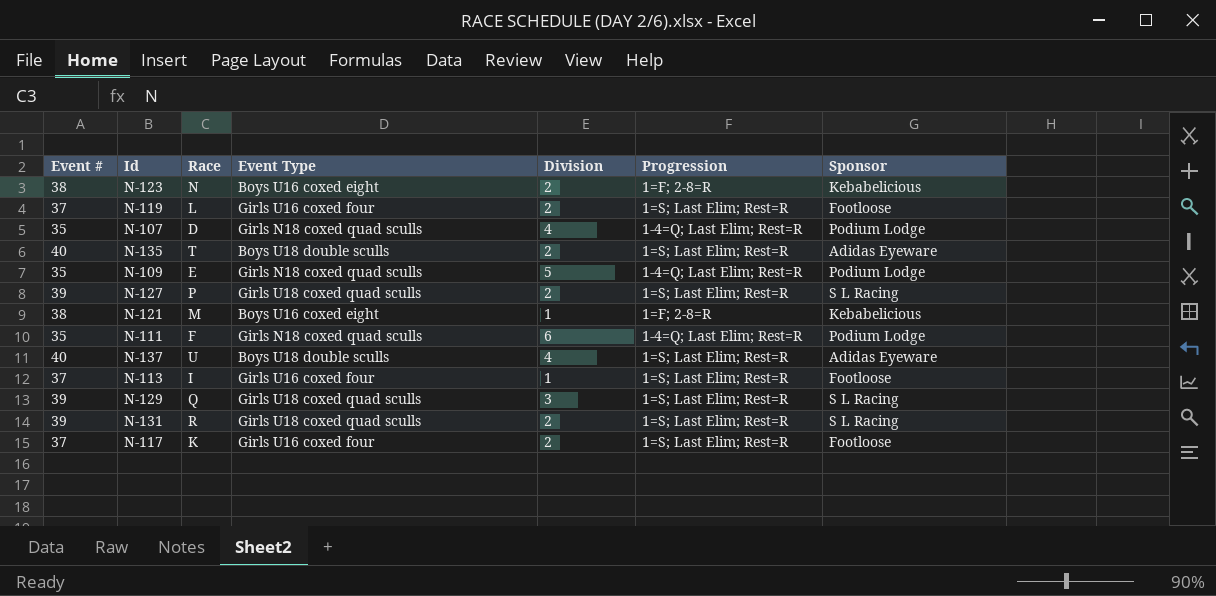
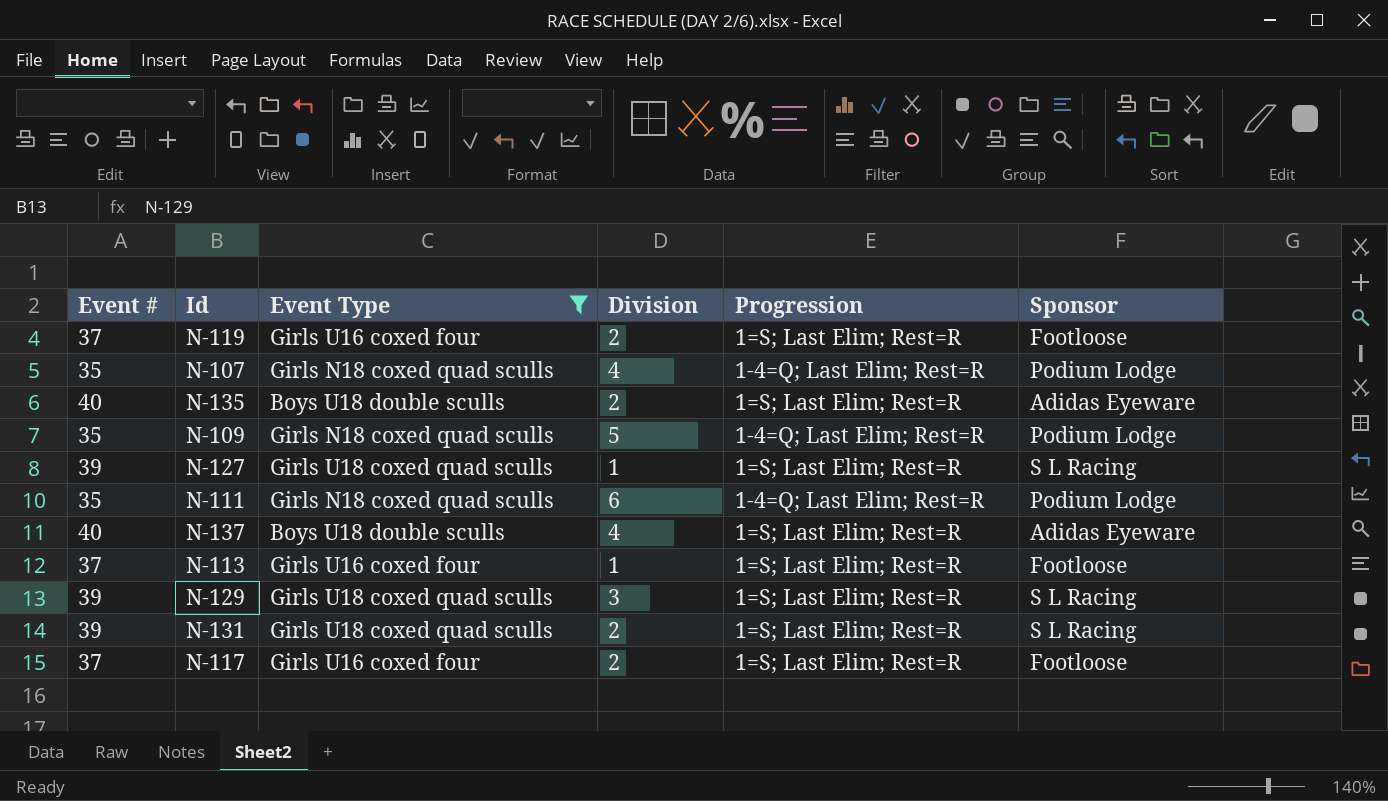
filter: none -> Event Type != Boys U16 coxed eight
column Race | position: 3 -> none
N-127 | Division: 2 -> 1

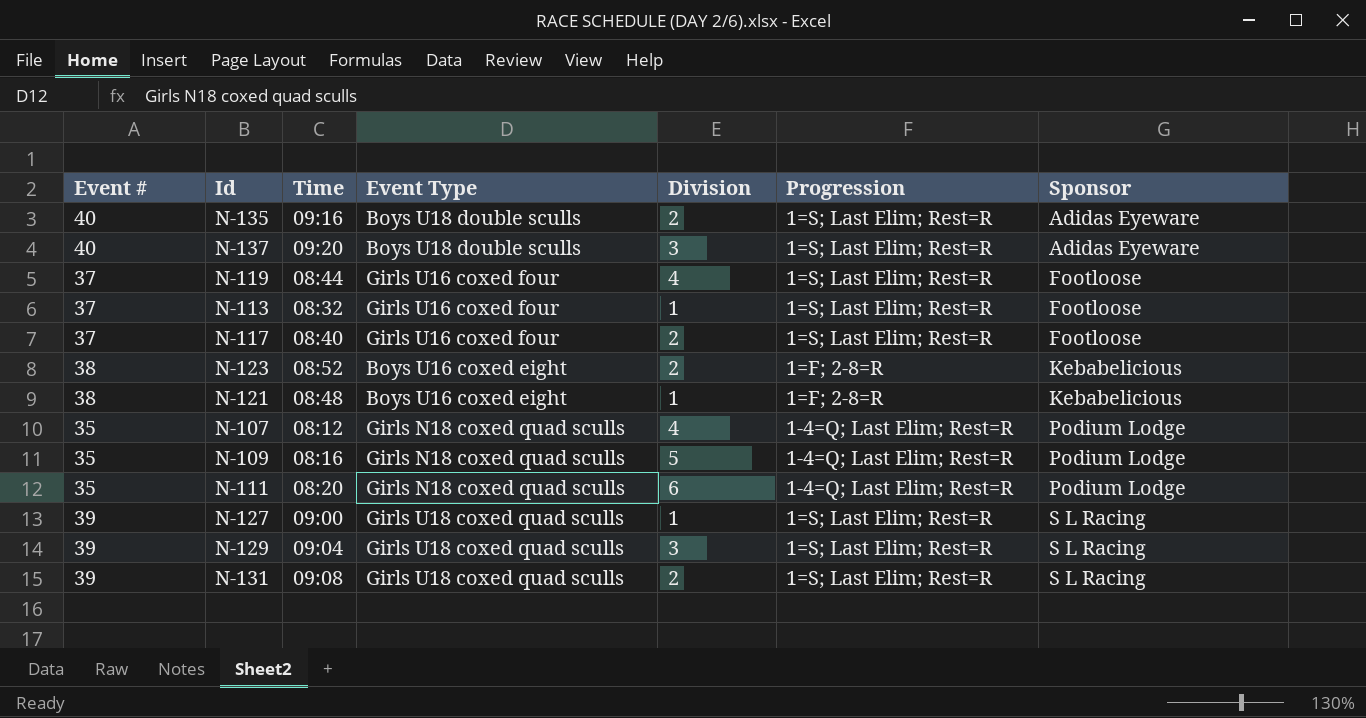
filter: Event Type != Boys U16 coxed eight -> none
row order: none -> Sponsor ascending
column Time | position: none -> 3
N-137 | Division: 4 -> 3
N-119 | Division: 2 -> 4

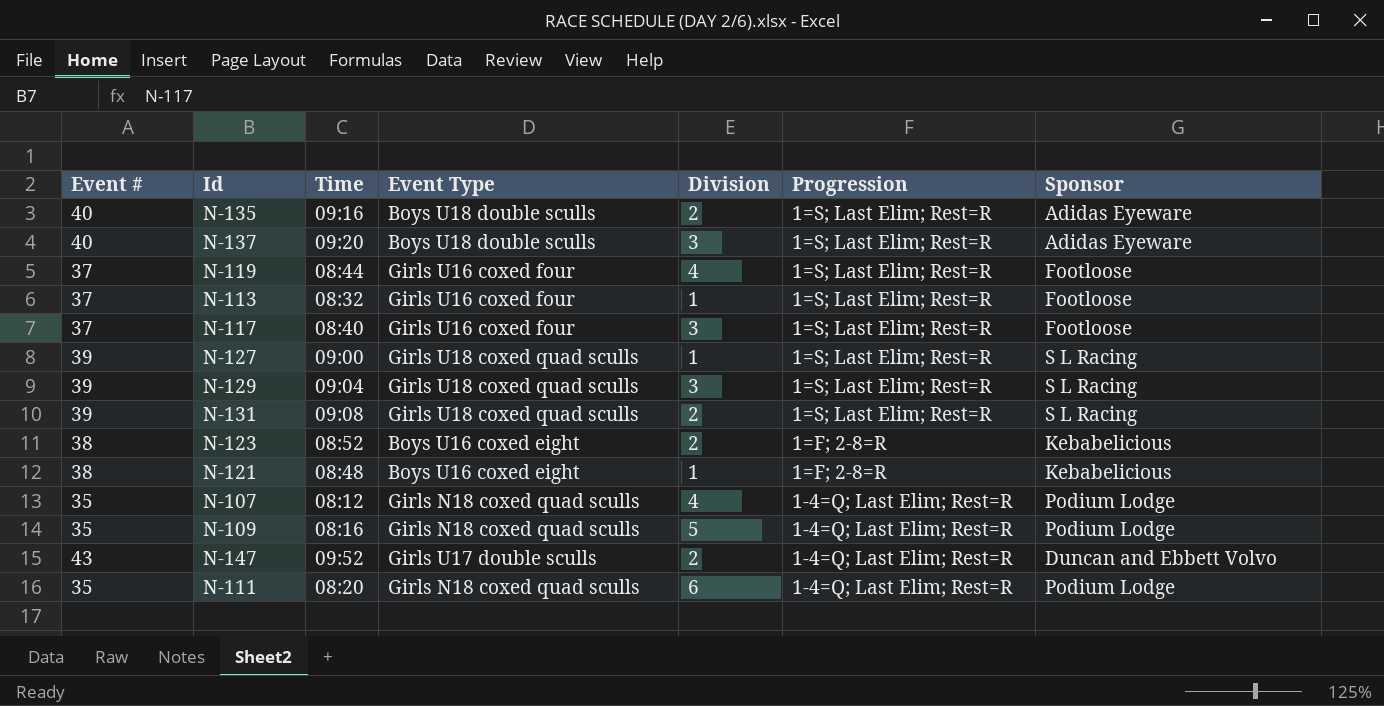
row order: Sponsor ascending -> Progression descending
N-117 | Division: 2 -> 3
row N-147: none -> 43 | 09:52 | Girls U17 double sculls | 2 | 1-4=Q; Last Elim; Rest=R | Duncan and Ebbett Volvo

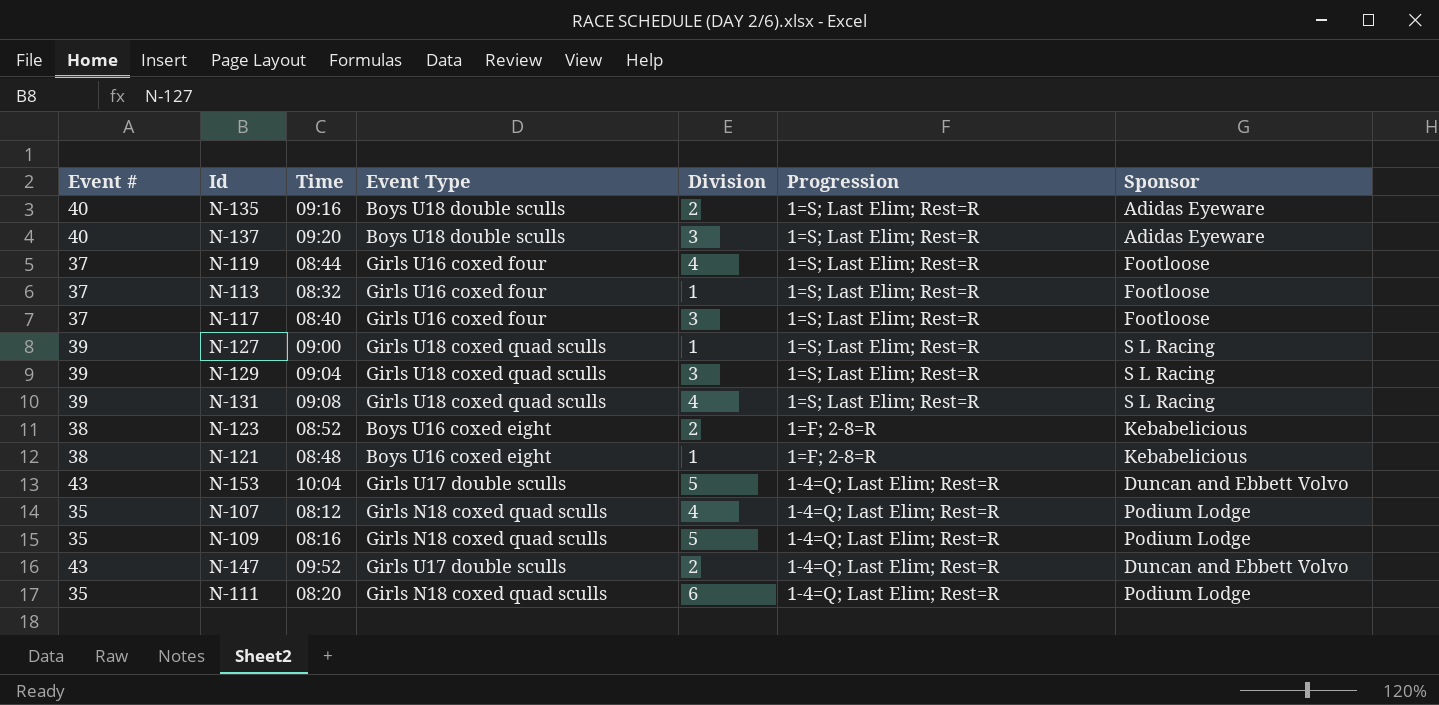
N-131 | Division: 2 -> 4
row N-153: none -> 43 | 10:04 | Girls U17 double sculls | 5 | 1-4=Q; Last Elim; Rest=R | Duncan and Ebbett Volvo

